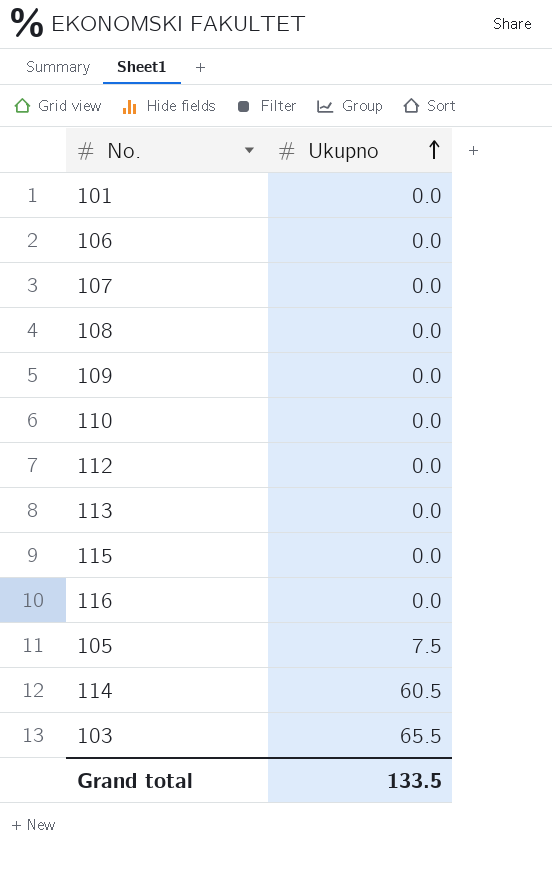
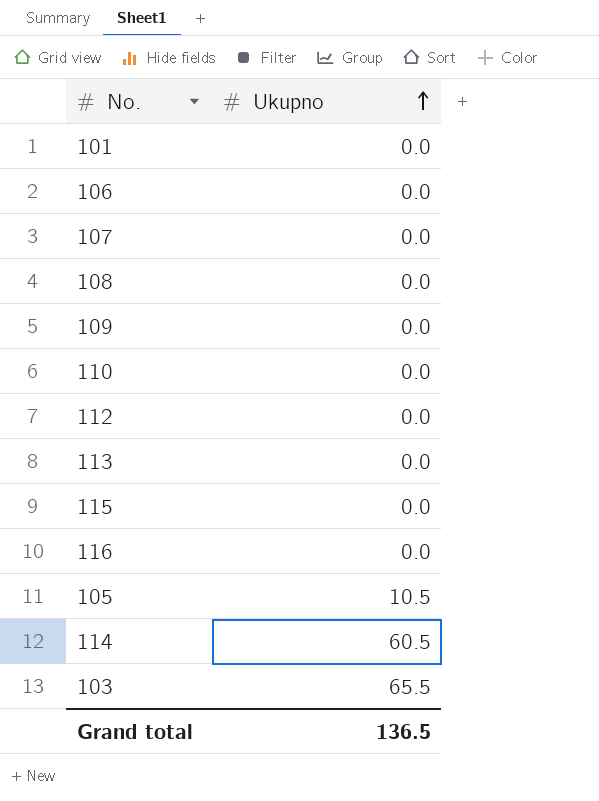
105 | Ukupno: 7.5 -> 10.5
Grand total | Ukupno: 133.5 -> 136.5

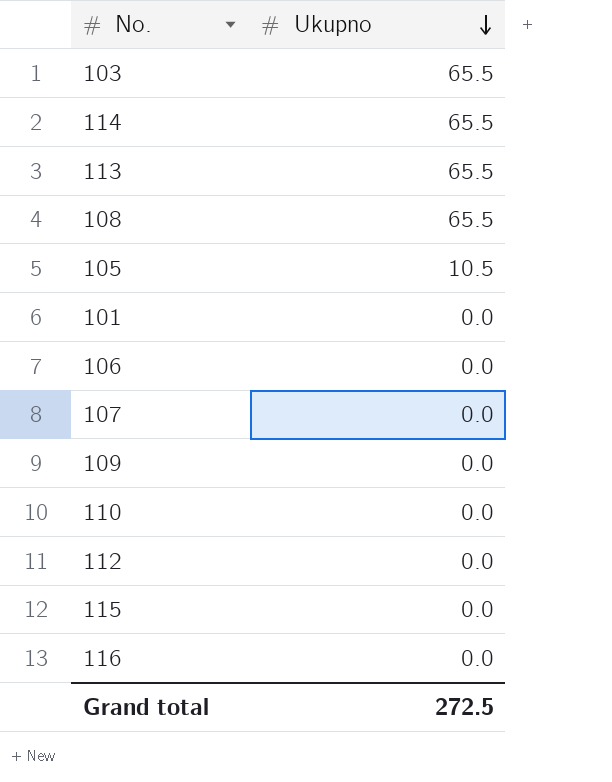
row order: Ukupno ascending -> Ukupno descending
114 | Ukupno: 60.5 -> 65.5
113 | Ukupno: 0.0 -> 65.5
108 | Ukupno: 0.0 -> 65.5
Grand total | Ukupno: 136.5 -> 272.5

